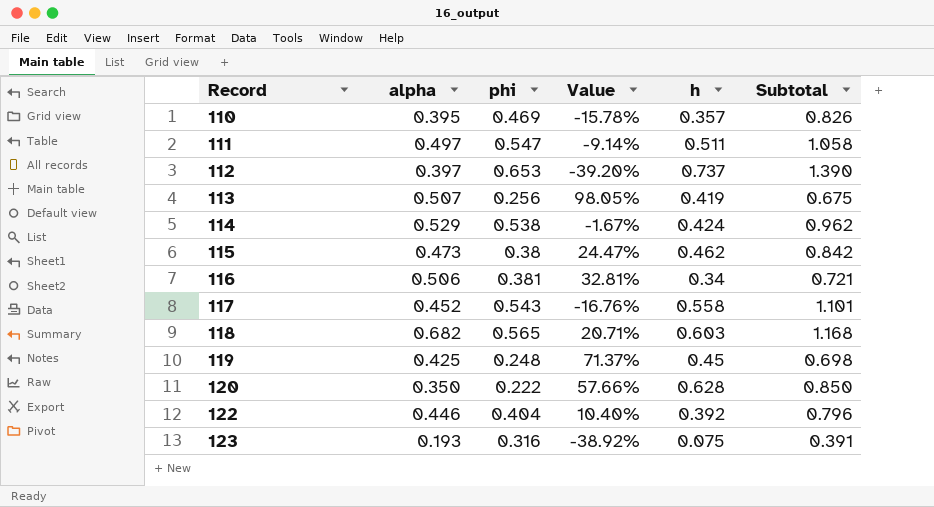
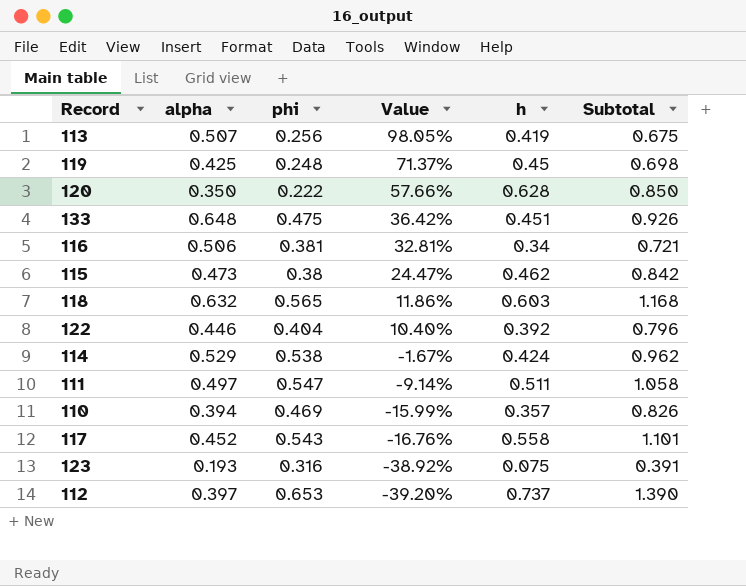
row order: Record ascending -> Value descending
row 133: none -> 0.648 | 0.475 | 36.42% | 0.451 | 0.926
118 | alpha: 0.682 -> 0.632
118 | Value: 20.71% -> 11.86%
110 | alpha: 0.395 -> 0.394
110 | Value: -15.78% -> -15.99%

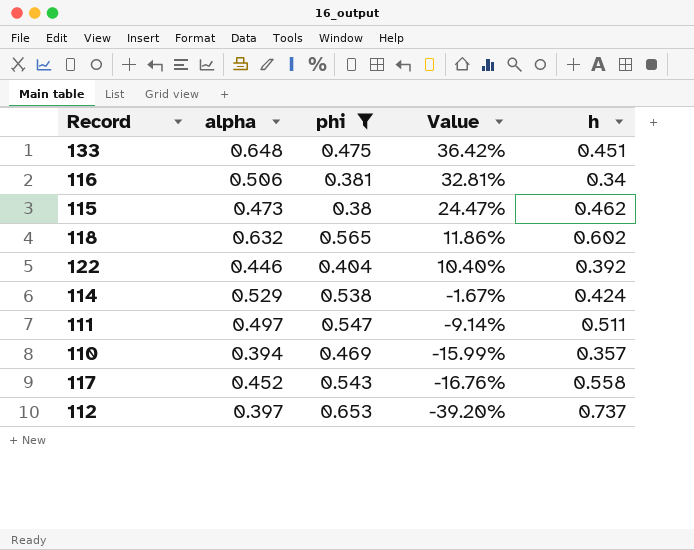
filter: none -> phi >= 0.38
column Subtotal | formula: [phi] + [h] -> none
118 | h: 0.603 -> 0.602

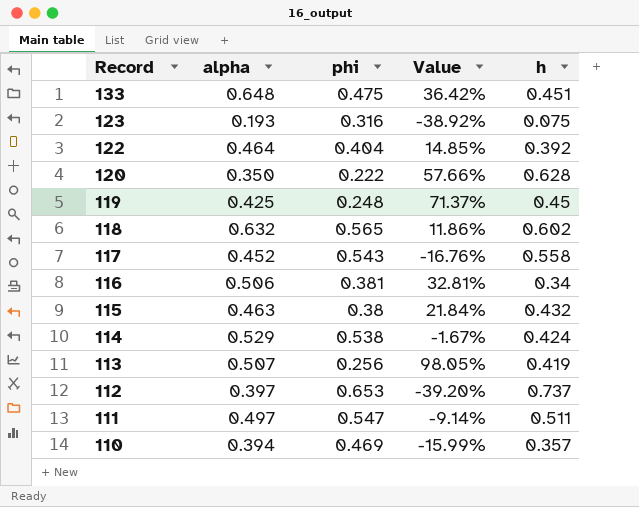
filter: phi >= 0.38 -> none
row order: Value descending -> Record descending
122 | alpha: 0.446 -> 0.464
122 | Value: 10.40% -> 14.85%
115 | alpha: 0.473 -> 0.463
115 | Value: 24.47% -> 21.84%
115 | h: 0.462 -> 0.432

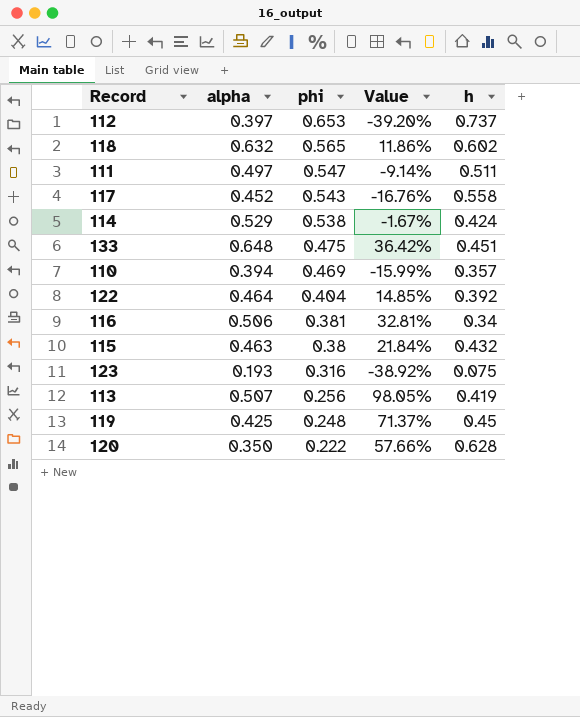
row order: Record descending -> phi descending

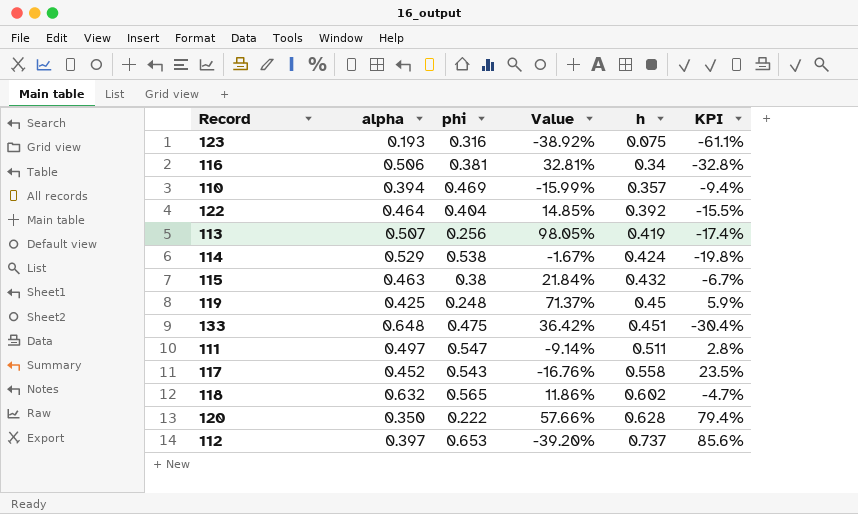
row order: phi descending -> h ascending
column KPI | formula: none -> ([h] - [alpha]) / [alpha]

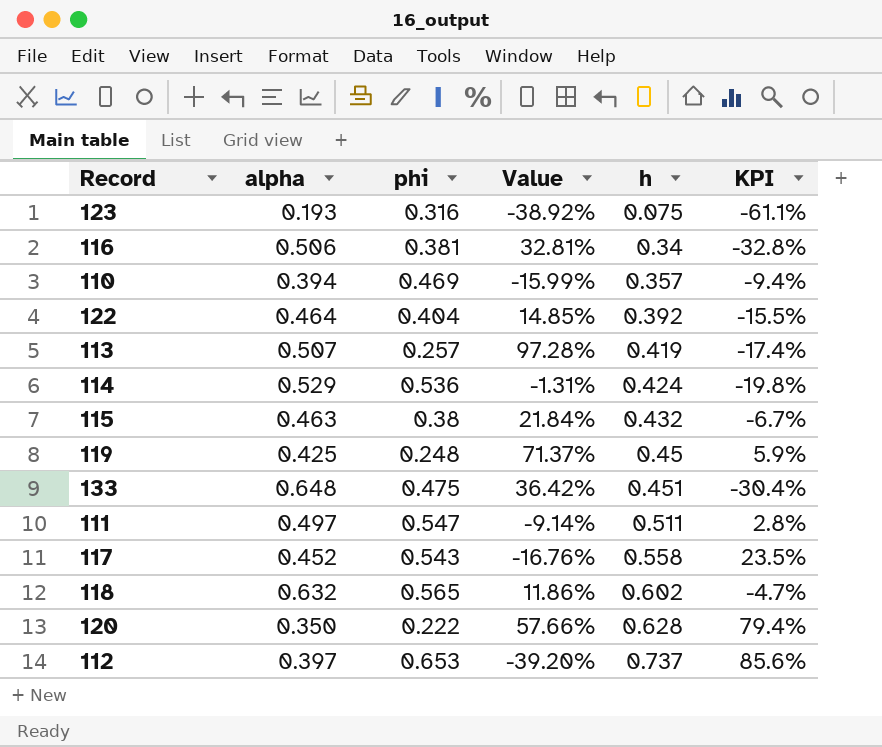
113 | phi: 0.256 -> 0.257
113 | Value: 98.05% -> 97.28%
114 | phi: 0.538 -> 0.536
114 | Value: -1.67% -> -1.31%

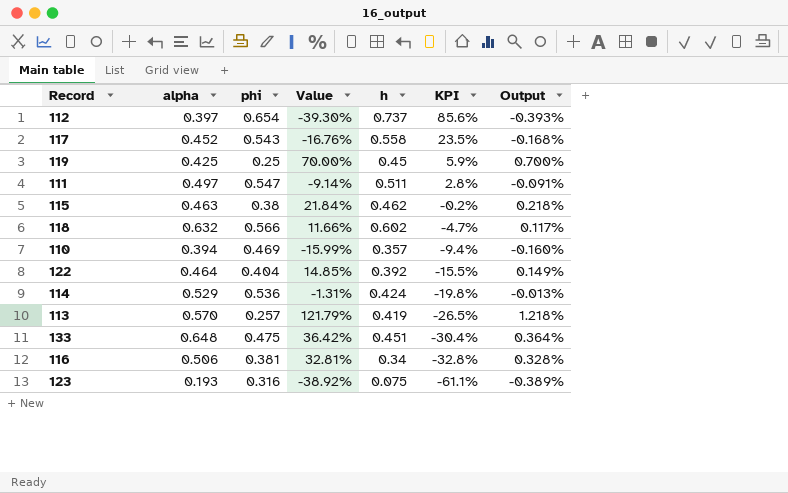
row order: h ascending -> KPI descending
column Output | formula: none -> [Value] * 0.01
row 120: 0.350 | 0.222 | 57.66% | 0.628 | 79.4% -> none
112 | phi: 0.653 -> 0.654
112 | Value: -39.20% -> -39.30%
119 | phi: 0.248 -> 0.25
119 | Value: 71.37% -> 70.00%
115 | h: 0.432 -> 0.462
115 | KPI: -6.7% -> -0.2%
118 | phi: 0.565 -> 0.566
118 | Value: 11.86% -> 11.66%
113 | alpha: 0.507 -> 0.570
113 | Value: 97.28% -> 121.79%
113 | KPI: -17.4% -> -26.5%

